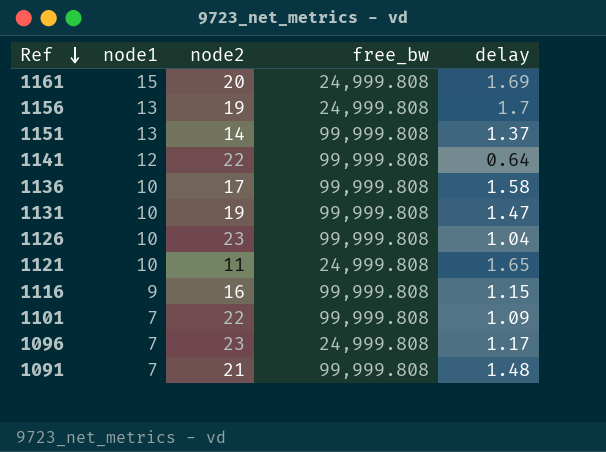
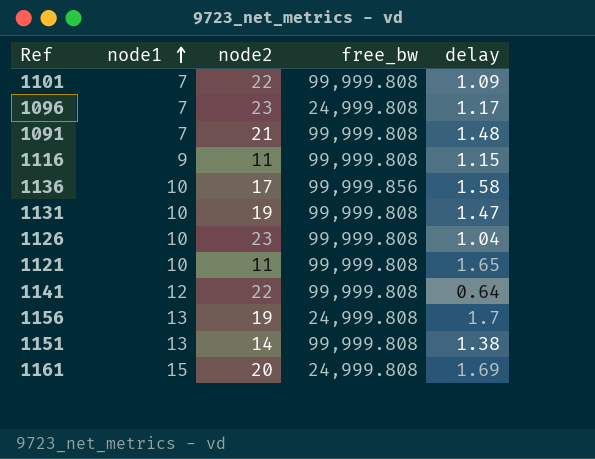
row order: Ref descending -> node1 ascending
1116 | node2: 16 -> 11
1136 | free_bw: 99,999.808 -> 99,999.856
1121 | free_bw: 24,999.808 -> 99,999.808
1151 | delay: 1.37 -> 1.38

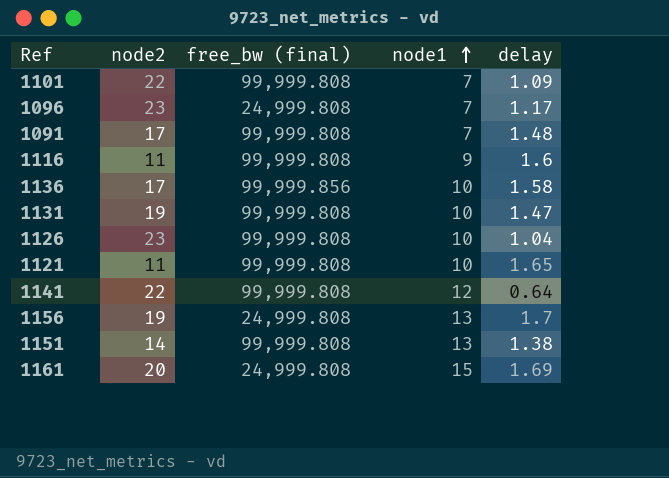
column name: free_bw -> free_bw (final)
column node1 | position: 2 -> 4
1091 | node2: 21 -> 17
1116 | delay: 1.15 -> 1.6

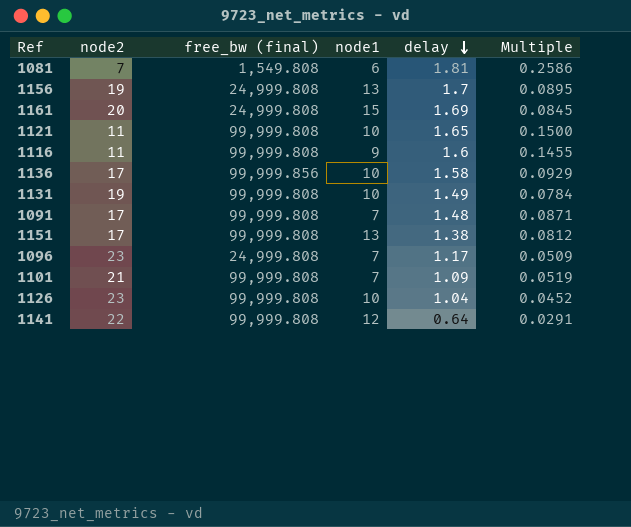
row order: node1 ascending -> delay descending
column Multiple | formula: none -> [delay] / [node2]
row 1081: none -> 7 | 1,549.808 | 6 | 1.81 | 0.2586
1131 | delay: 1.47 -> 1.49
1151 | node2: 14 -> 17
1101 | node2: 22 -> 21

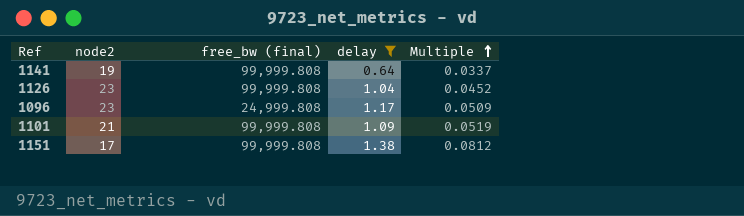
filter: none -> delay <= 1.38
row order: delay descending -> Multiple ascending
column node1 | position: 4 -> none
1141 | node2: 22 -> 19
1141 | Multiple: 0.0291 -> 0.0337

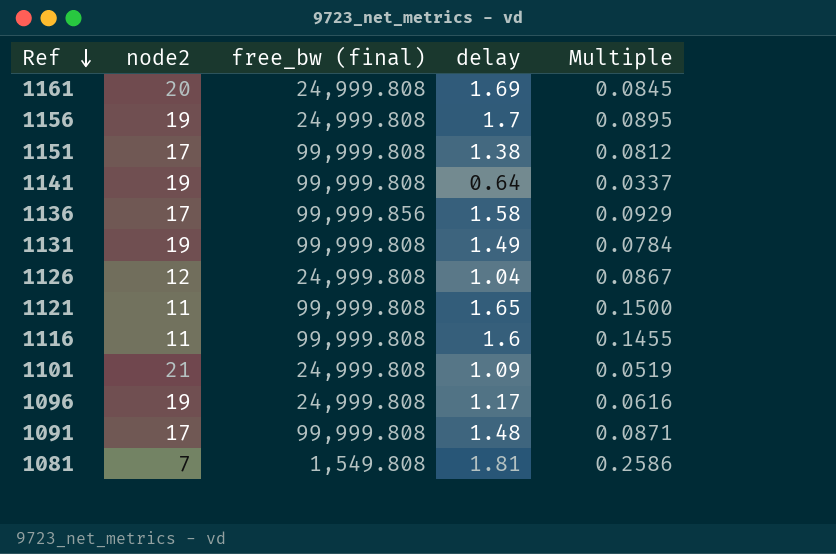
filter: delay <= 1.38 -> none
row order: Multiple ascending -> Ref descending
1126 | node2: 23 -> 12
1126 | free_bw (final): 99,999.808 -> 24,999.808
1126 | Multiple: 0.0452 -> 0.0867
1101 | free_bw (final): 99,999.808 -> 24,999.808
1096 | node2: 23 -> 19
1096 | Multiple: 0.0509 -> 0.0616

